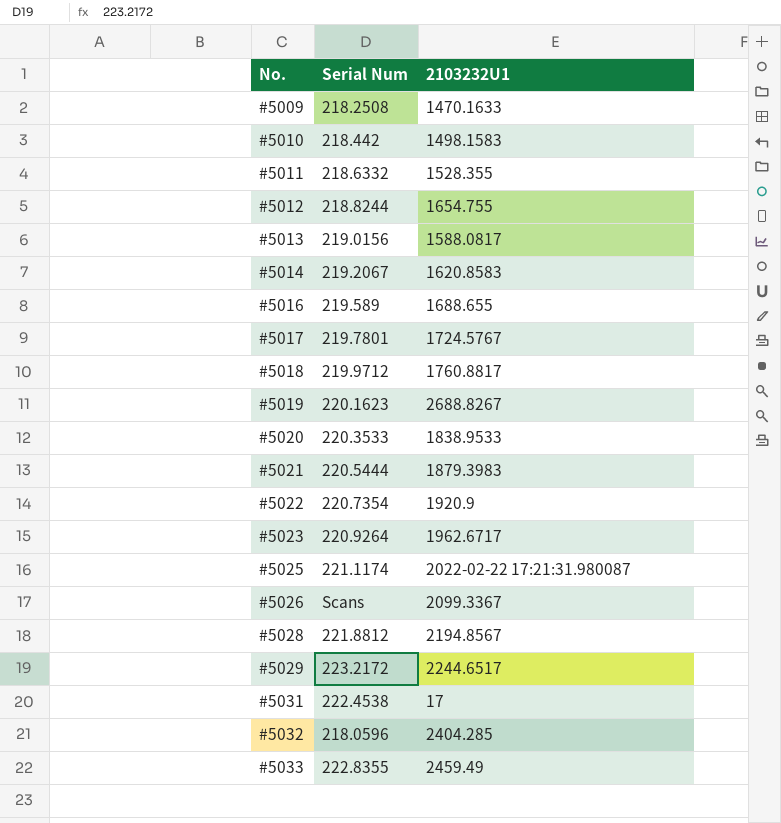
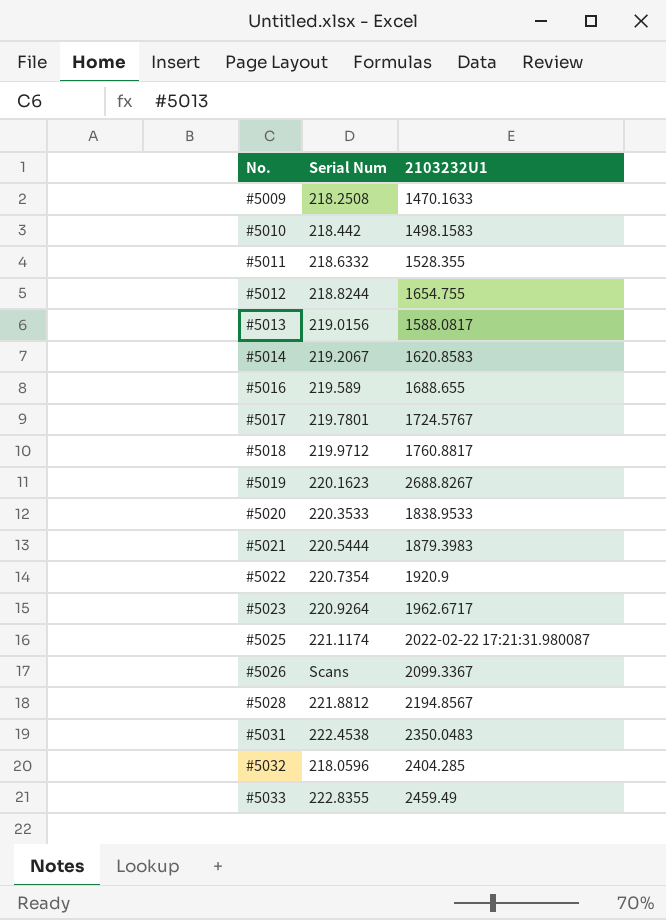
row #5029: 223.2172 | 2244.6517 -> none
#5031 | 2103232U1: 17 -> 2350.0483

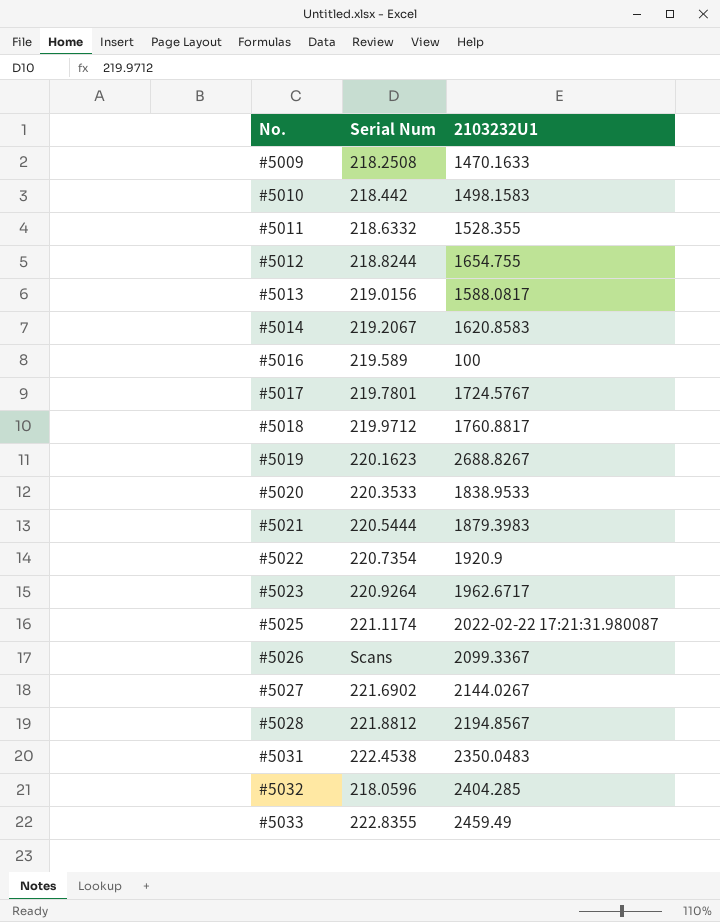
#5016 | 2103232U1: 1688.655 -> 100
row #5027: none -> 221.6902 | 2144.0267

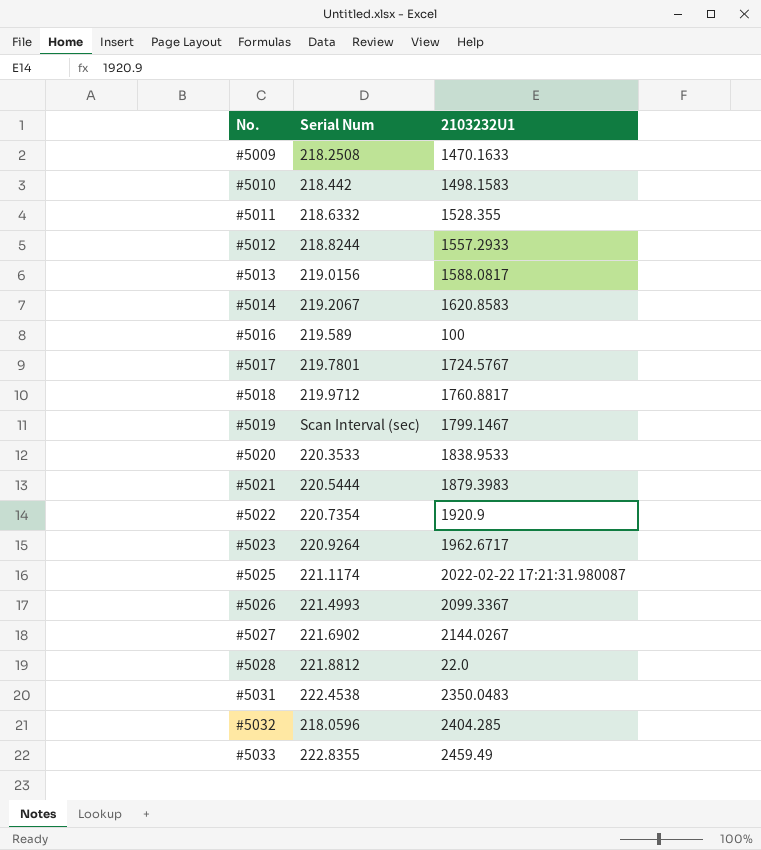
#5012 | 2103232U1: 1654.755 -> 1557.2933
#5019 | Serial Num: 220.1623 -> Scan Interval (sec)
#5019 | 2103232U1: 2688.8267 -> 1799.1467
#5026 | Serial Num: Scans -> 221.4993
#5028 | 2103232U1: 2194.8567 -> 22.0

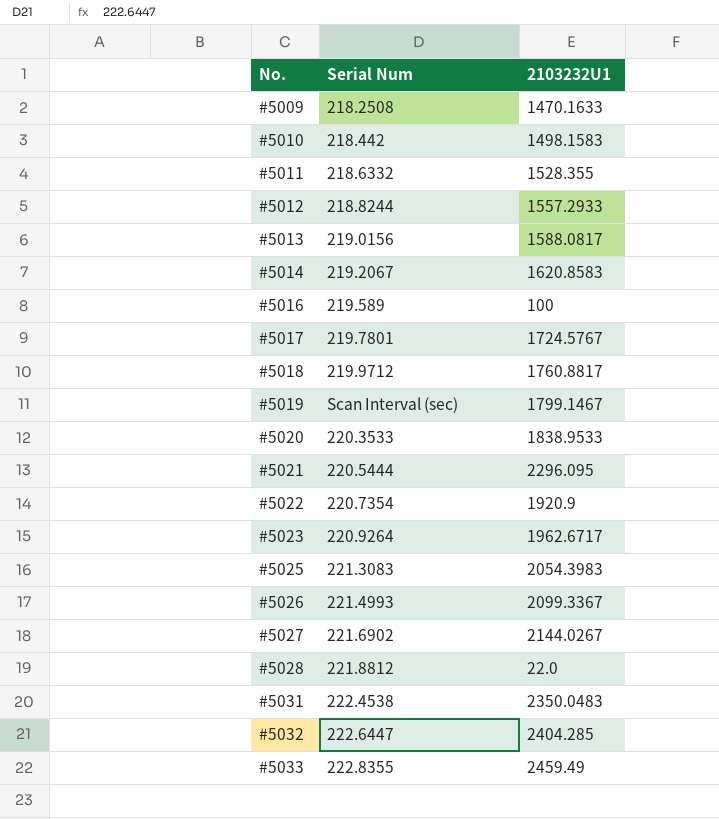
#5021 | 2103232U1: 1879.3983 -> 2296.095
#5025 | Serial Num: 221.1174 -> 221.3083
#5025 | 2103232U1: 2022-02-22 17:21:31.980087 -> 2054.3983
#5032 | Serial Num: 218.0596 -> 222.6447

